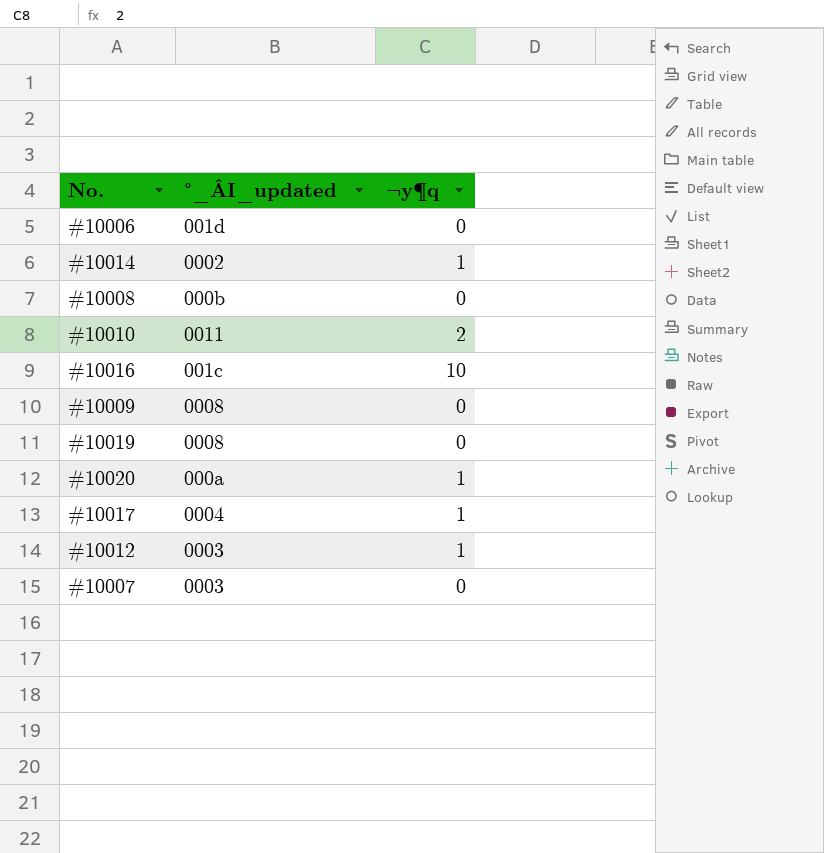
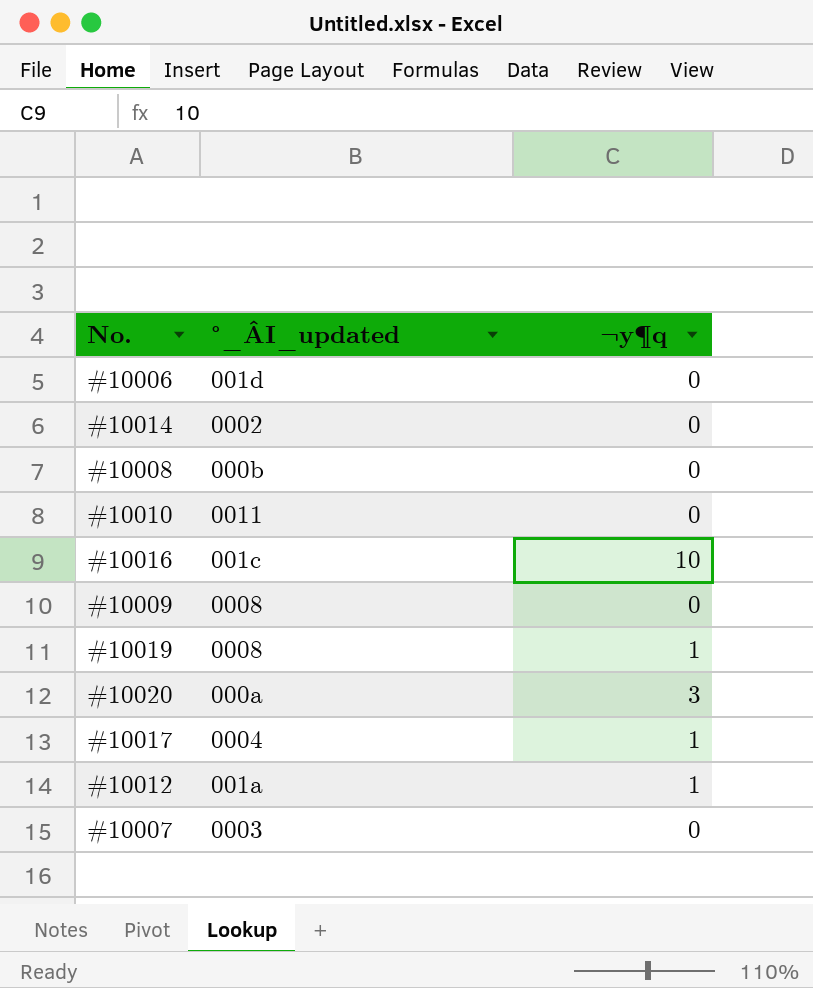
#10014 | ¬y¶q: 1 -> 0
#10010 | ¬y¶q: 2 -> 0
#10019 | ¬y¶q: 0 -> 1
#10020 | ¬y¶q: 1 -> 3
#10012 | °_ÂI_updated: 0003 -> 001a

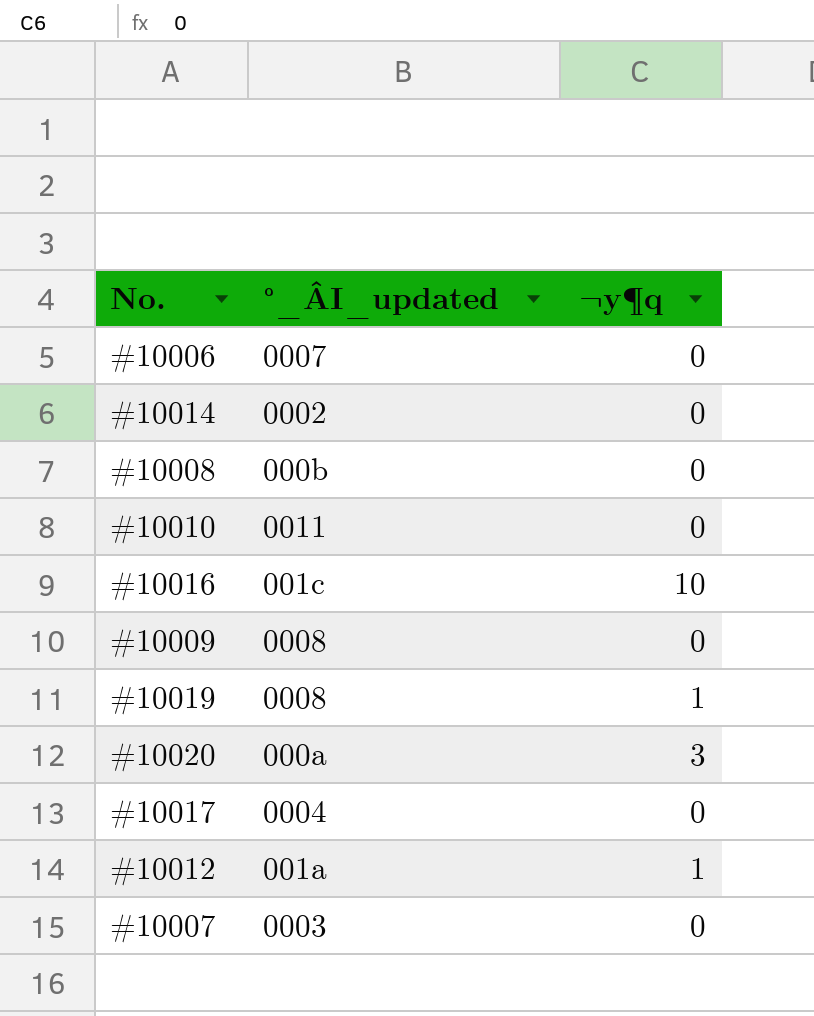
#10006 | °_ÂI_updated: 001d -> 0007
#10017 | ¬y¶q: 1 -> 0

